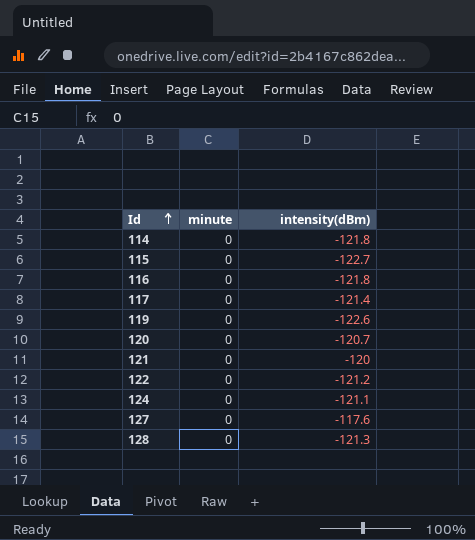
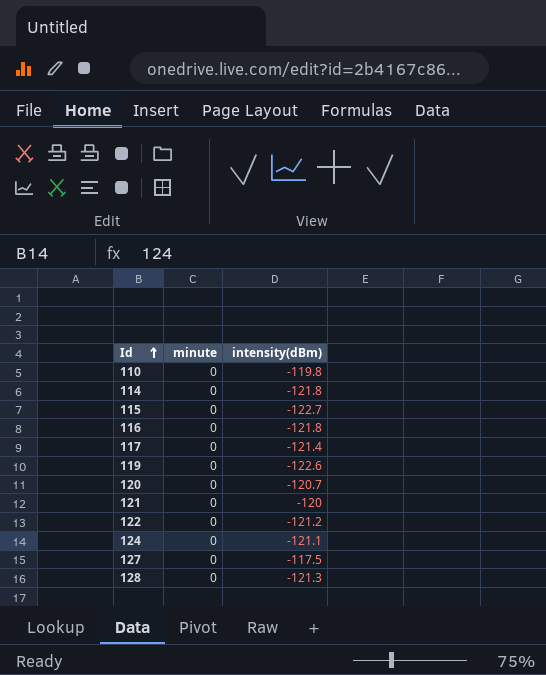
row 110: none -> 0 | -119.8
127 | intensity(dBm): -117.6 -> -117.5

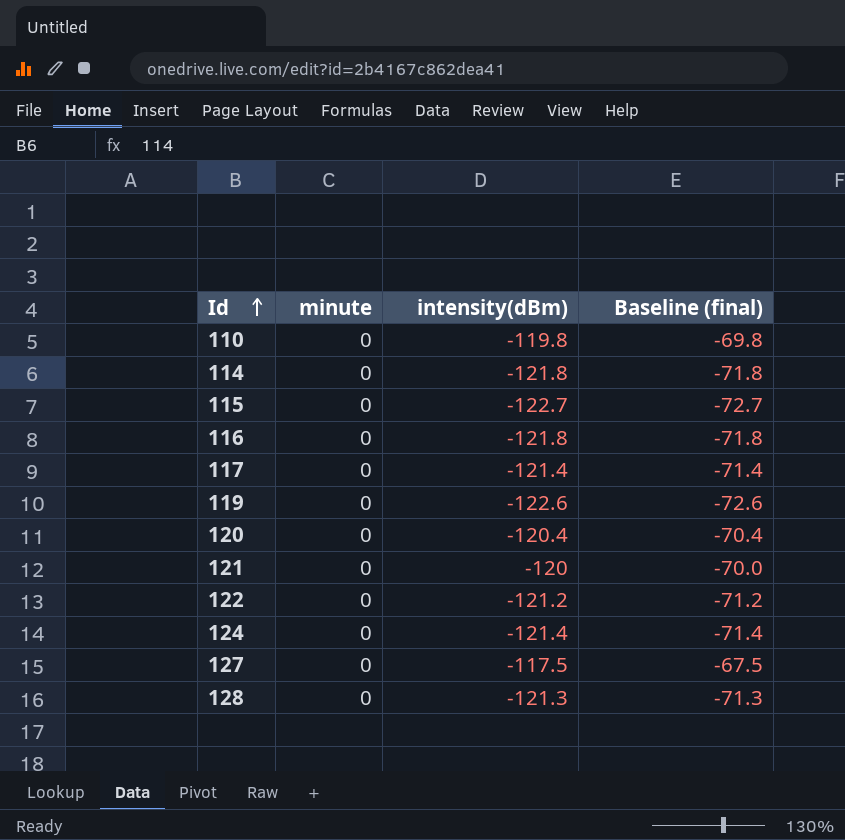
column Baseline (final) | formula: none -> [intensity(dBm)] + 50
120 | intensity(dBm): -120.7 -> -120.4
124 | intensity(dBm): -121.1 -> -121.4

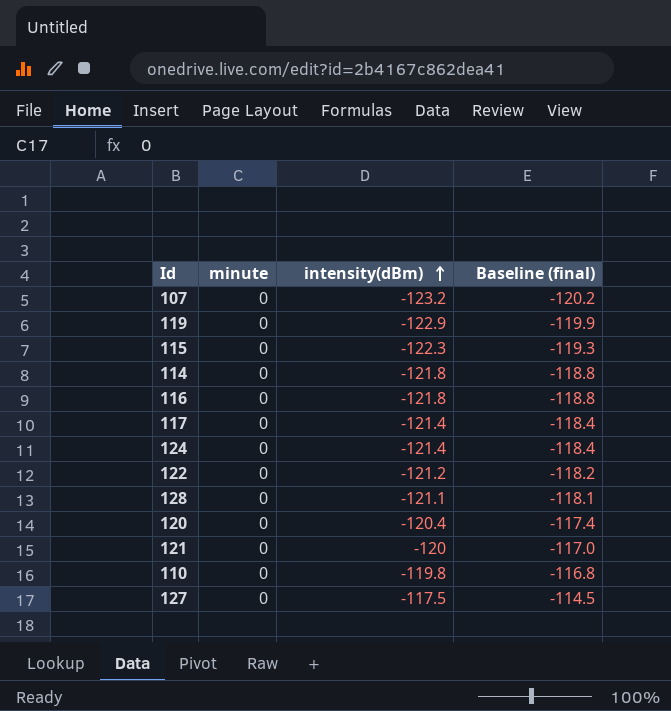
row order: Id ascending -> intensity(dBm) ascending
column Baseline (final) | formula: [intensity(dBm)] + 50 -> [intensity(dBm)] + 3
row 107: none -> 0 | -123.2 | -120.2
119 | intensity(dBm): -122.6 -> -122.9
115 | intensity(dBm): -122.7 -> -122.3
128 | intensity(dBm): -121.3 -> -121.1

